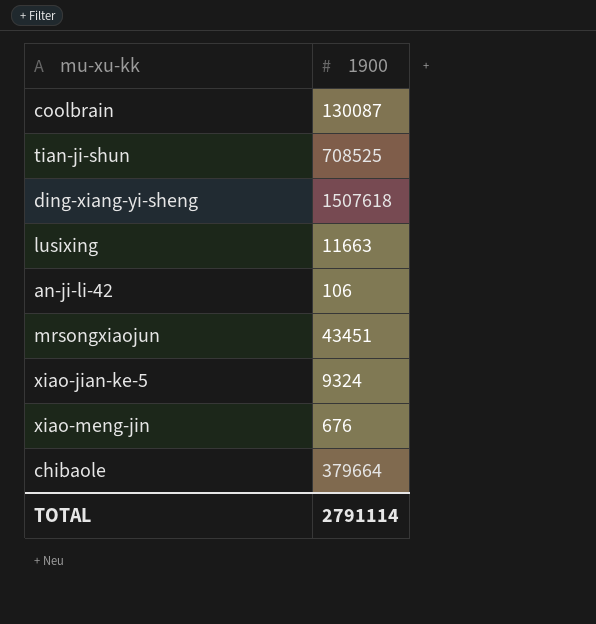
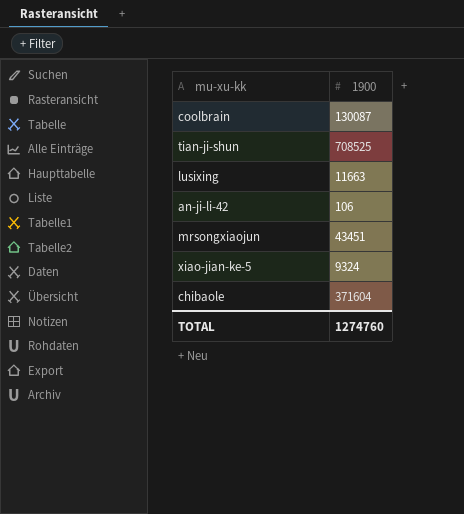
row ding-xiang-yi-sheng: 1507618 -> none
row xiao-meng-jin: 676 -> none
chibaole | 1900: 379664 -> 371604
TOTAL | 1900: 2791114 -> 1274760

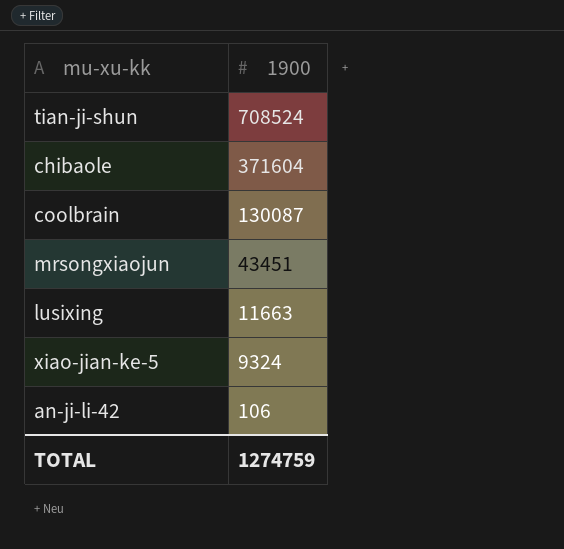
row order: none -> 1900 descending
tian-ji-shun | 1900: 708525 -> 708524
TOTAL | 1900: 1274760 -> 1274759

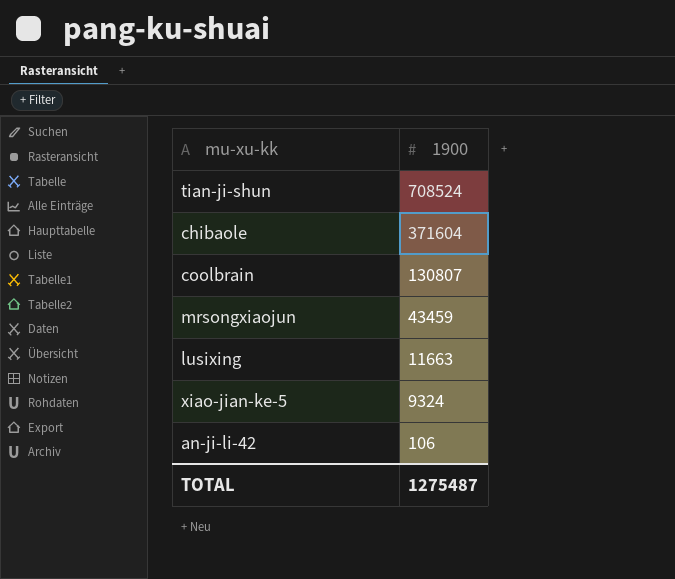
coolbrain | 1900: 130087 -> 130807
mrsongxiaojun | 1900: 43451 -> 43459
TOTAL | 1900: 1274759 -> 1275487

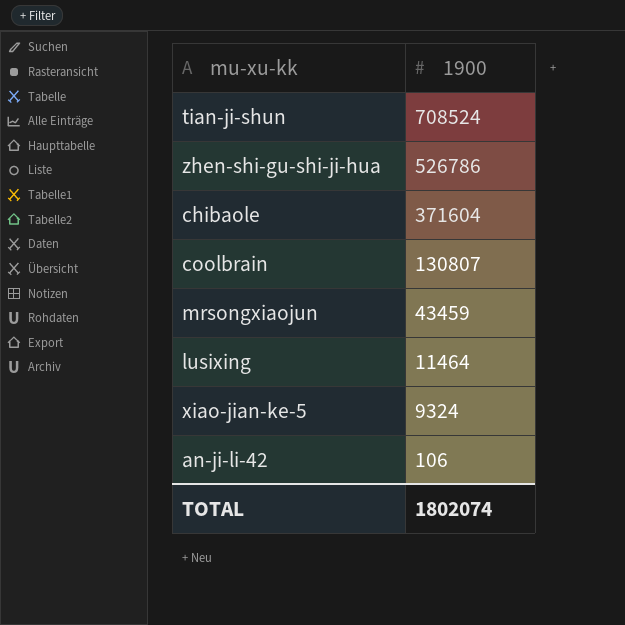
row zhen-shi-gu-shi-ji-hua: none -> 526786
lusixing | 1900: 11663 -> 11464
TOTAL | 1900: 1275487 -> 1802074

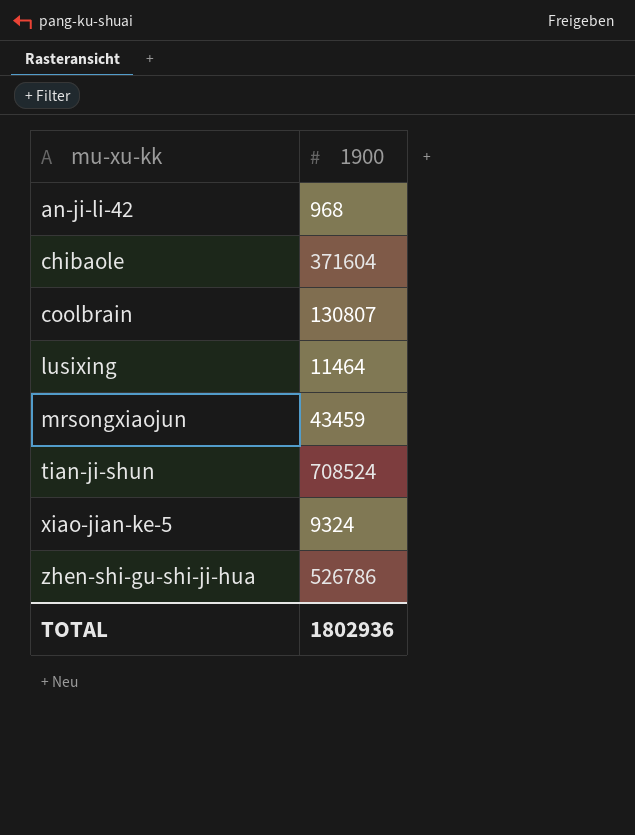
row order: 1900 descending -> mu-xu-kk ascending
an-ji-li-42 | 1900: 106 -> 968
TOTAL | 1900: 1802074 -> 1802936

